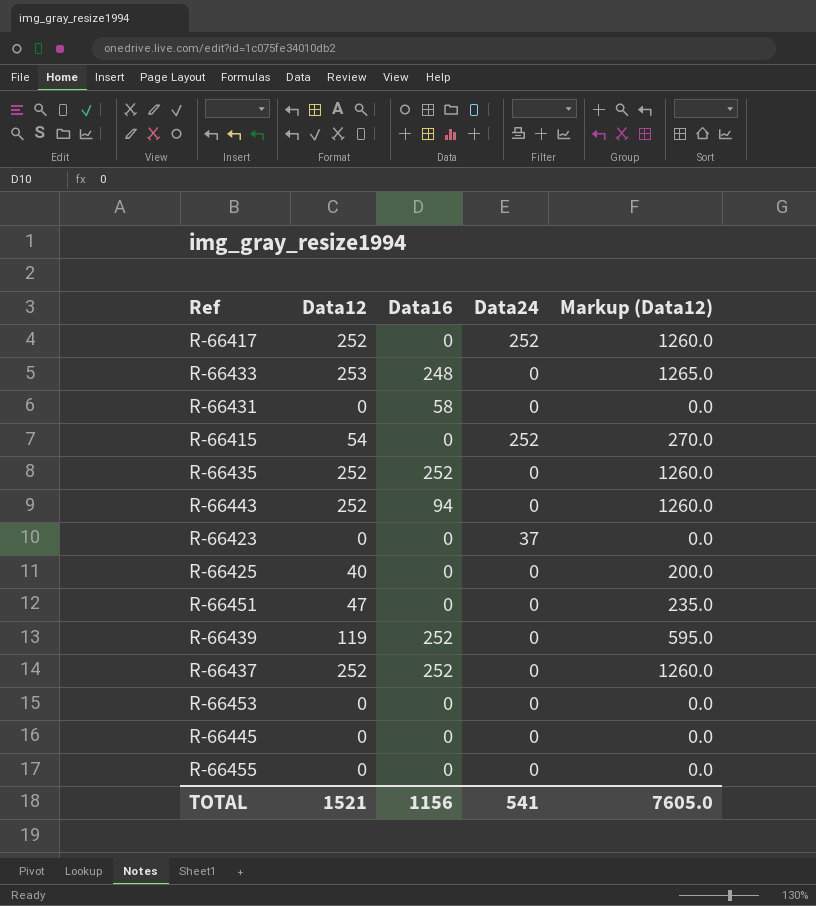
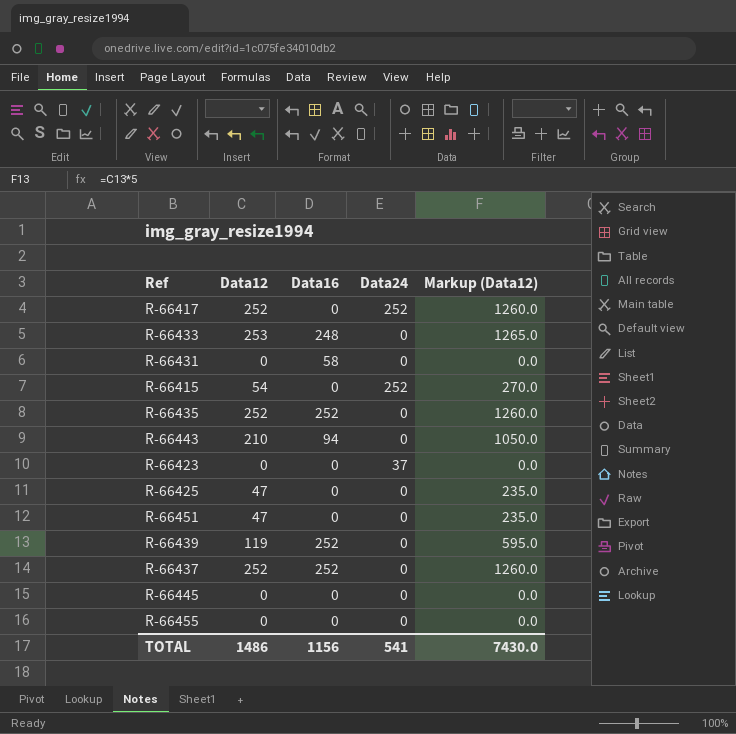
row R-66453: 0 | 0 | 0 | 0.0 -> none
R-66443 | Data12: 252 -> 210
R-66443 | Markup (Data12): 1260.0 -> 1050.0
R-66425 | Data12: 40 -> 47
R-66425 | Markup (Data12): 200.0 -> 235.0
TOTAL | Data12: 1521 -> 1486
TOTAL | Markup (Data12): 7605.0 -> 7430.0

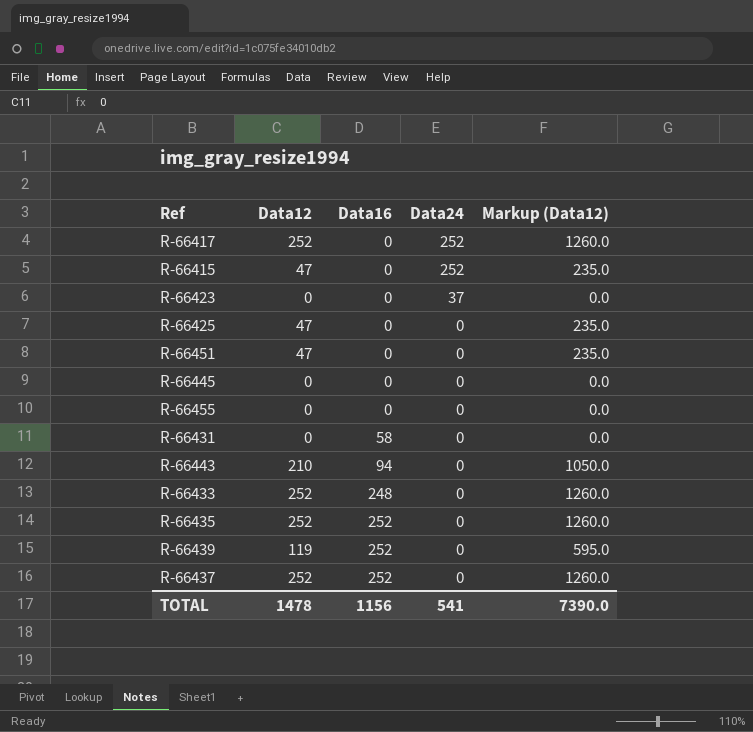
row order: none -> Data16 ascending
R-66415 | Data12: 54 -> 47
R-66415 | Markup (Data12): 270.0 -> 235.0
R-66433 | Data12: 253 -> 252
R-66433 | Markup (Data12): 1265.0 -> 1260.0
TOTAL | Data12: 1486 -> 1478
TOTAL | Markup (Data12): 7430.0 -> 7390.0

